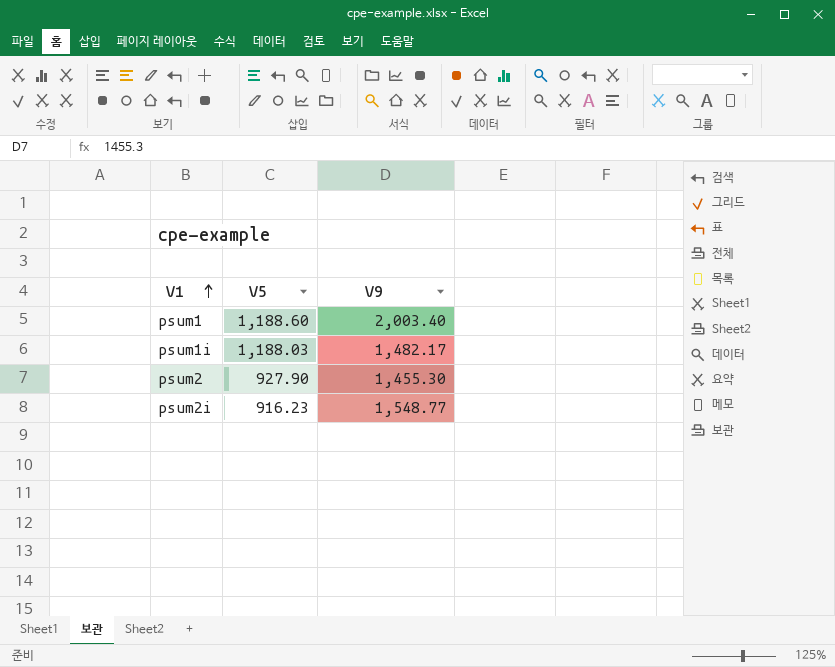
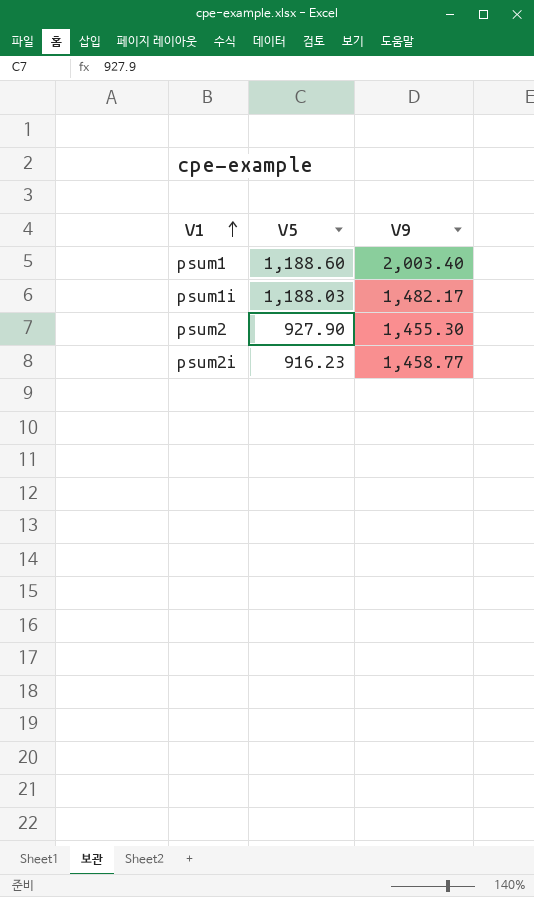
psum2i | V9: 1,548.77 -> 1,458.77

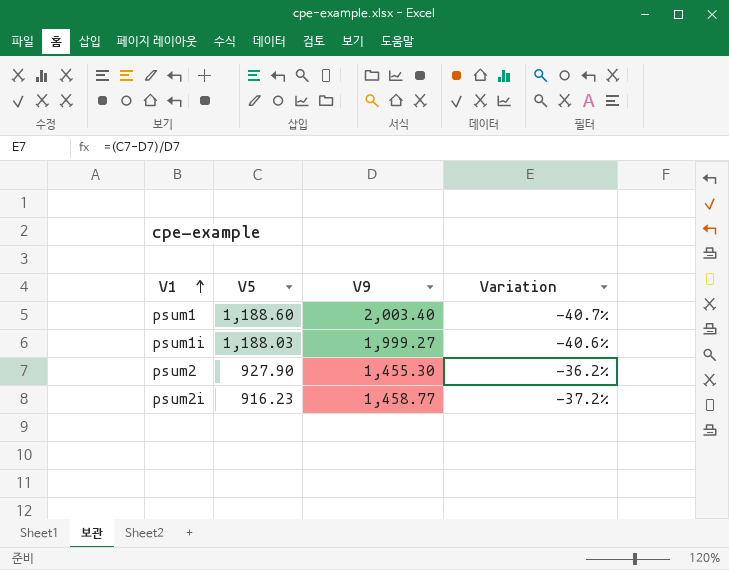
column Variation | formula: none -> ([V5] - [V9]) / [V9]
psum1i | V9: 1,482.17 -> 1,999.27

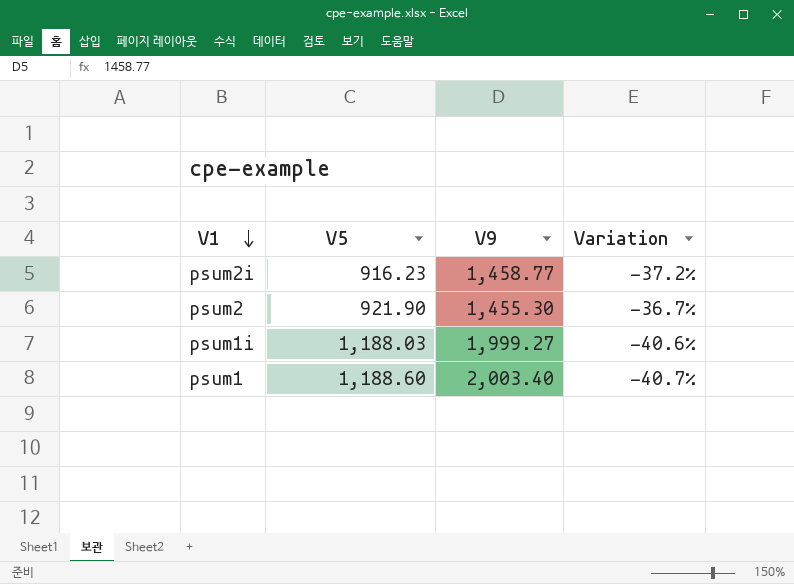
row order: V1 ascending -> V1 descending
psum2 | V5: 927.90 -> 921.90
psum2 | Variation: -36.2% -> -36.7%

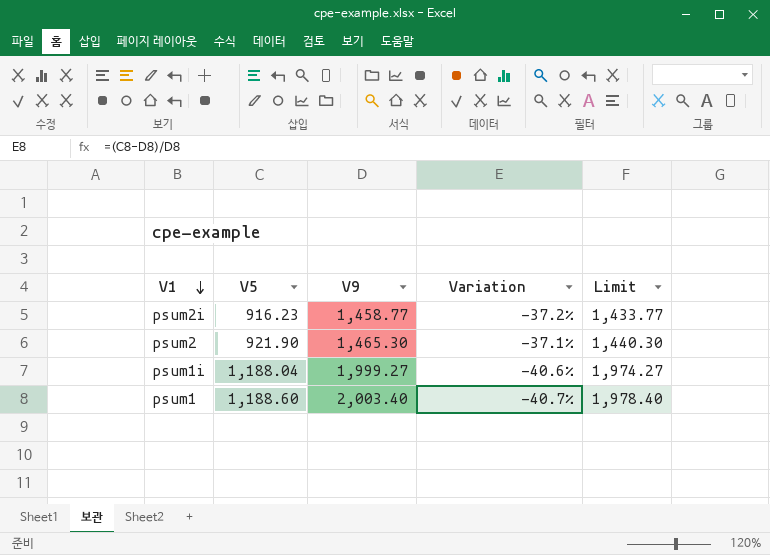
column Limit | formula: none -> [V9] - 25
psum2 | V9: 1,455.30 -> 1,465.30
psum2 | Variation: -36.7% -> -37.1%
psum1i | V5: 1,188.03 -> 1,188.04

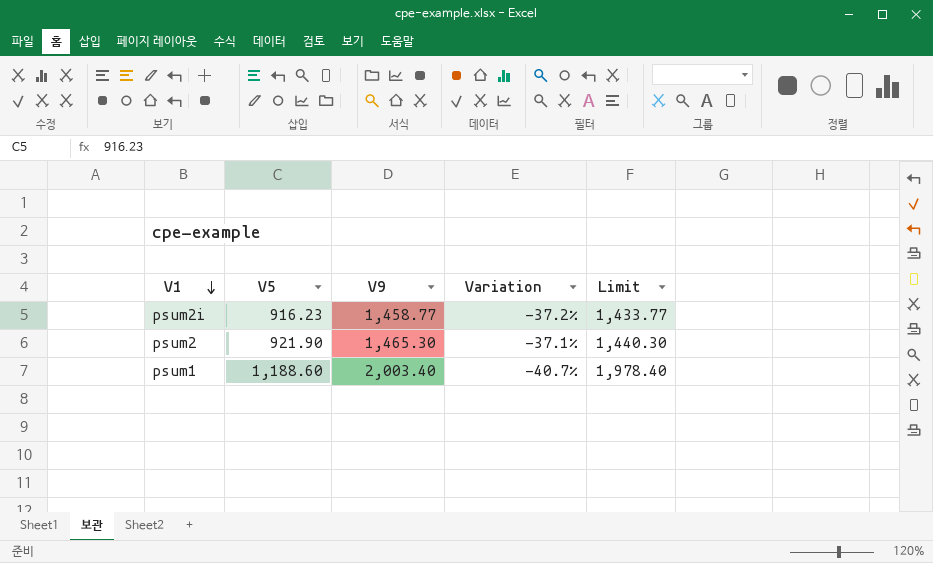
row psum1i: 1,188.04 | 1,999.27 | -40.6% | 1,974.27 -> none

